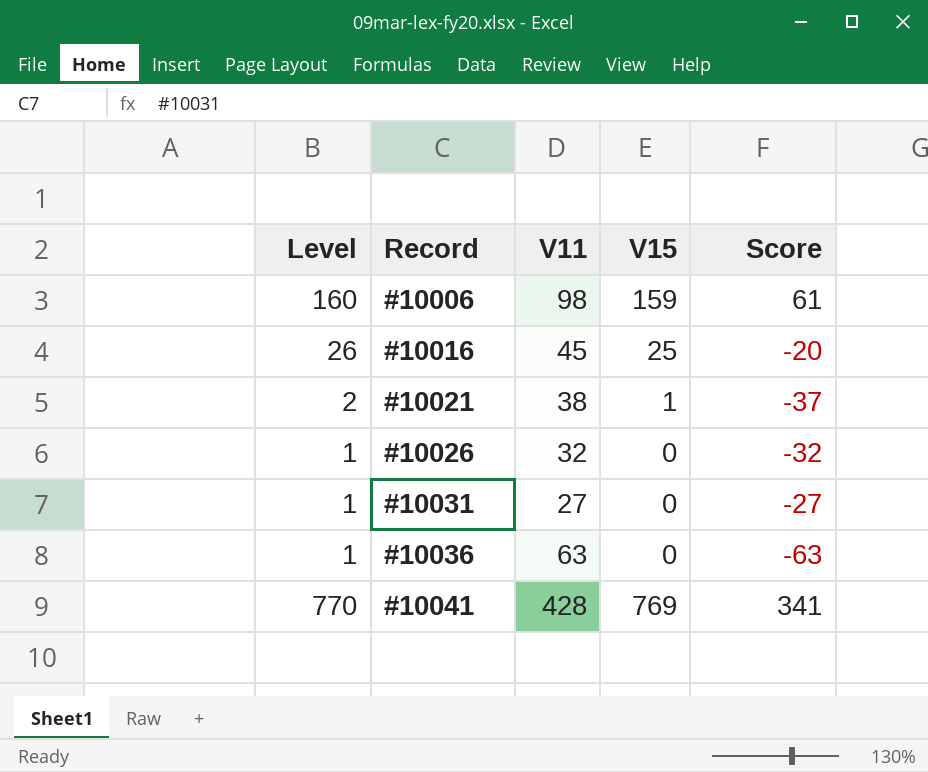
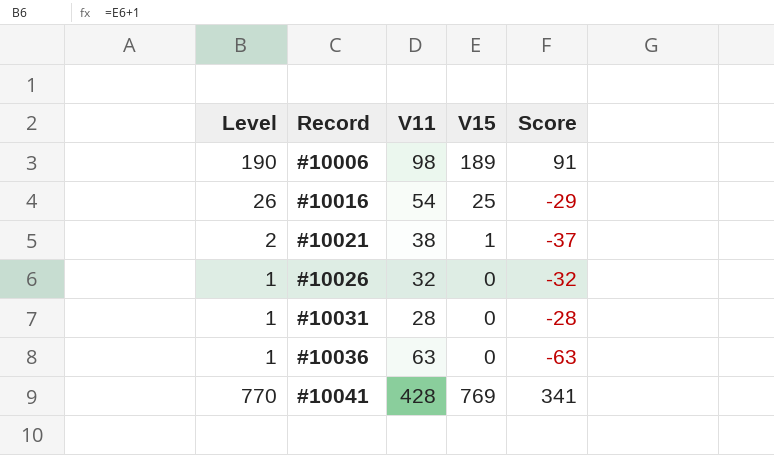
#10006 | Level: 160 -> 190
#10006 | V15: 159 -> 189
#10006 | Score: 61 -> 91
#10016 | V11: 45 -> 54
#10016 | Score: -20 -> -29
#10031 | V11: 27 -> 28
#10031 | Score: -27 -> -28

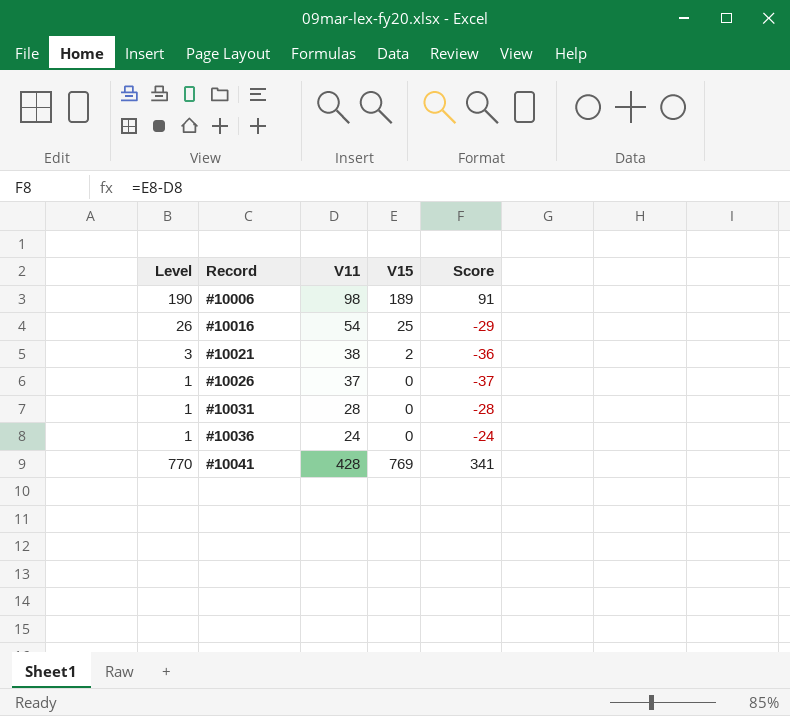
#10021 | Level: 2 -> 3
#10021 | V15: 1 -> 2
#10021 | Score: -37 -> -36
#10026 | V11: 32 -> 37
#10026 | Score: -32 -> -37
#10036 | V11: 63 -> 24
#10036 | Score: -63 -> -24

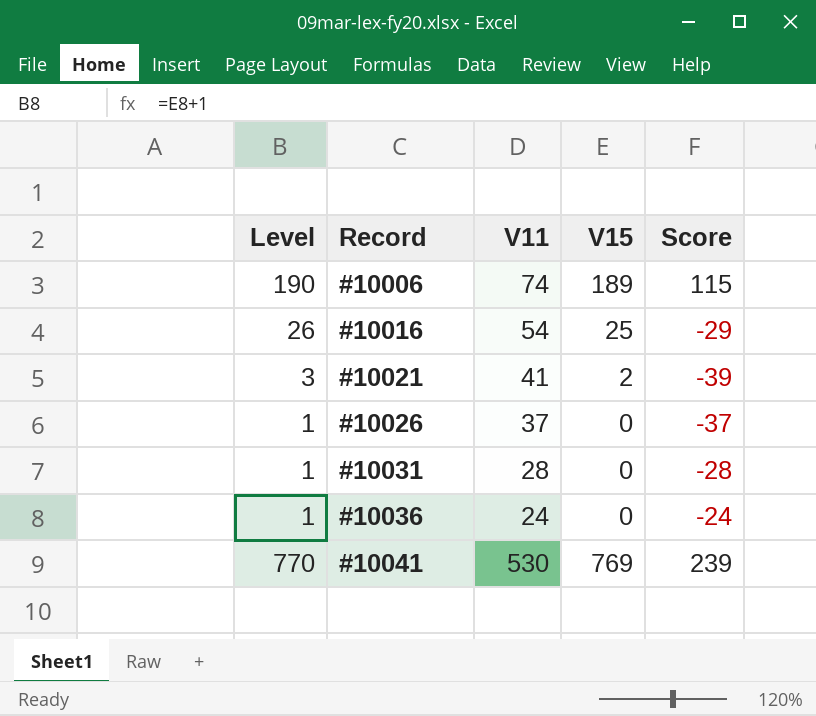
#10006 | V11: 98 -> 74
#10006 | Score: 91 -> 115
#10021 | V11: 38 -> 41
#10021 | Score: -36 -> -39
#10041 | V11: 428 -> 530
#10041 | Score: 341 -> 239

